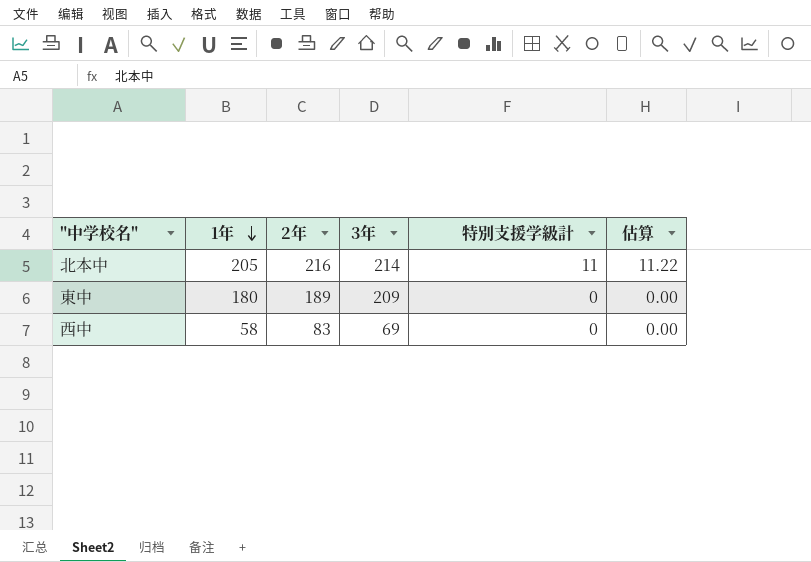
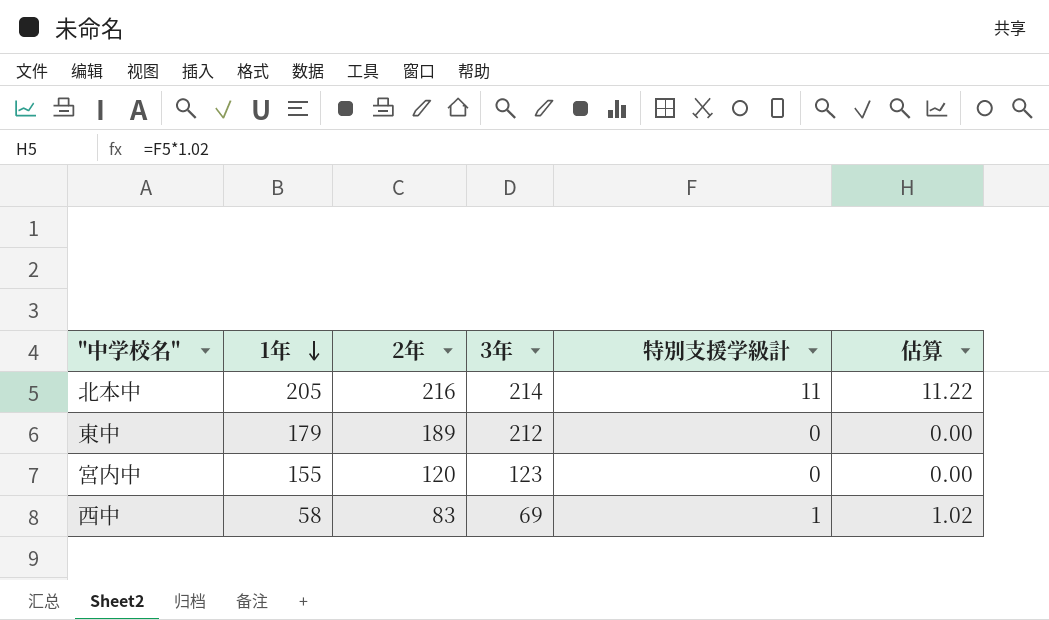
東中 | 1年: 180 -> 179
東中 | 3年: 209 -> 212
row 宮内中: none -> 155 | 120 | 123 | 0 | 0.00
西中 | 特別支援学級計: 0 -> 1
西中 | 估算: 0.00 -> 1.02

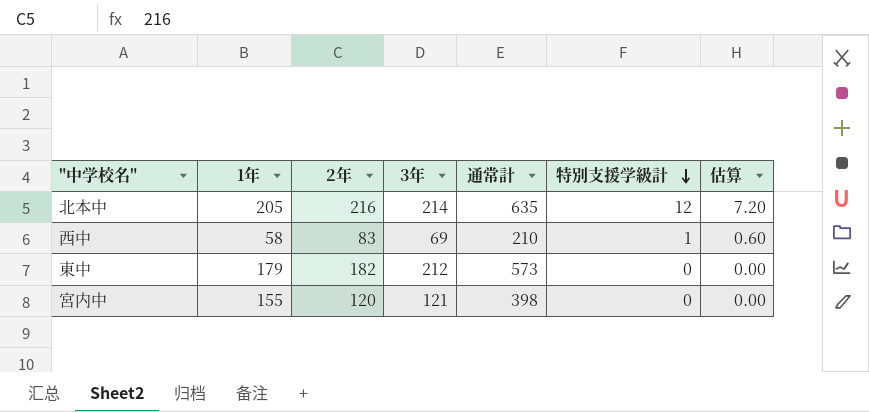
row order: 1年 descending -> 特別支援学級計 descending
column 通常計 | position: none -> 5
column 估算 | formula: [特別支援学級計] * 1.02 -> [特別支援学級計] * 0.6
北本中 | 特別支援学級計: 11 -> 12
東中 | 2年: 189 -> 182
宮内中 | 3年: 123 -> 121

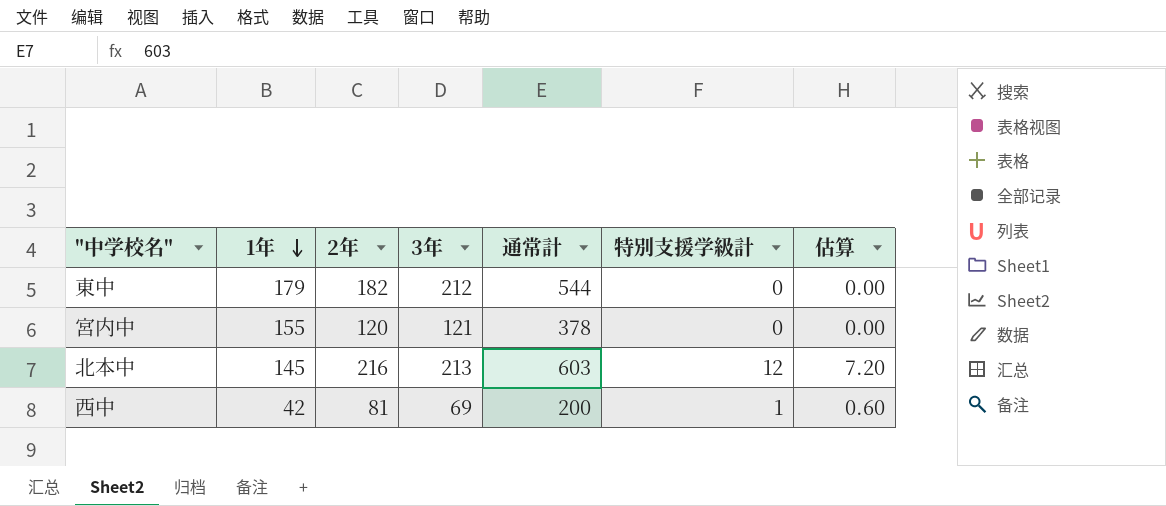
row order: 特別支援学級計 descending -> 1年 descending
東中 | 通常計: 573 -> 544
宮内中 | 通常計: 398 -> 378
北本中 | 1年: 205 -> 145
北本中 | 3年: 214 -> 213
北本中 | 通常計: 635 -> 603
西中 | 1年: 58 -> 42
西中 | 2年: 83 -> 81
西中 | 通常計: 210 -> 200

